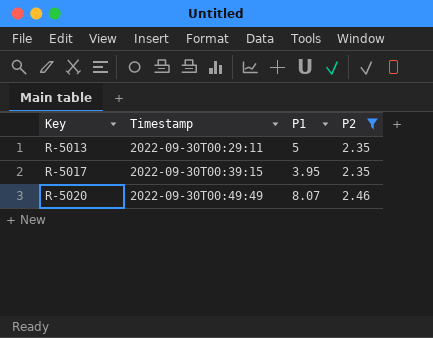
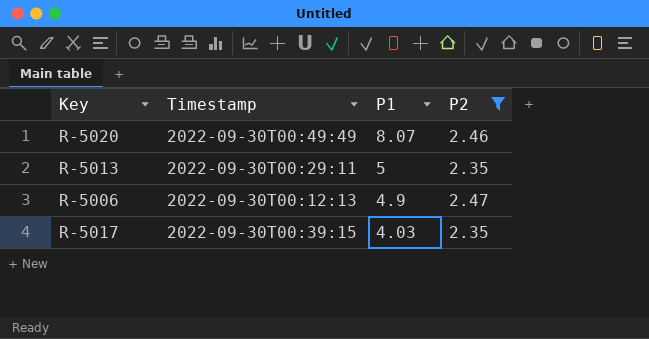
row order: Key ascending -> P1 descending
row R-5006: none -> 2022-09-30T00:12:13 | 4.9 | 2.47
R-5017 | P1: 3.95 -> 4.03

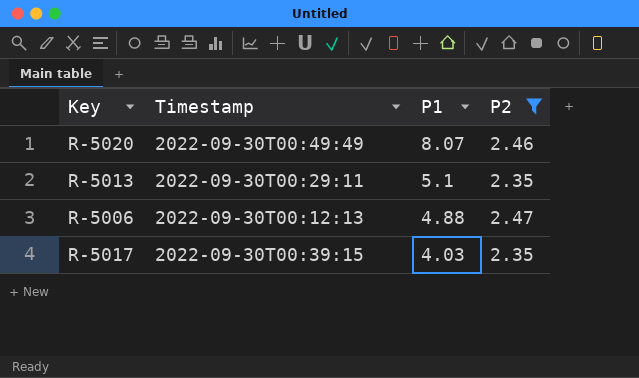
R-5013 | P1: 5 -> 5.1
R-5006 | P1: 4.9 -> 4.88

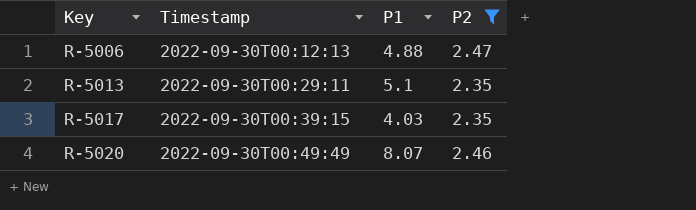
row order: P1 descending -> Key ascending

